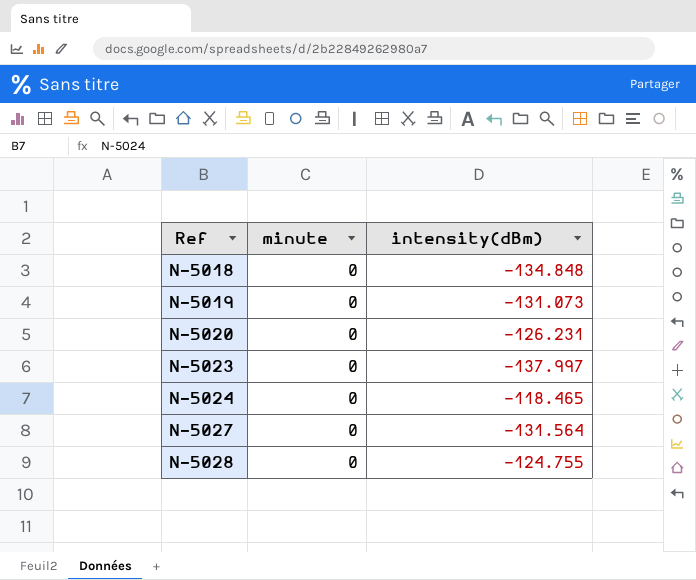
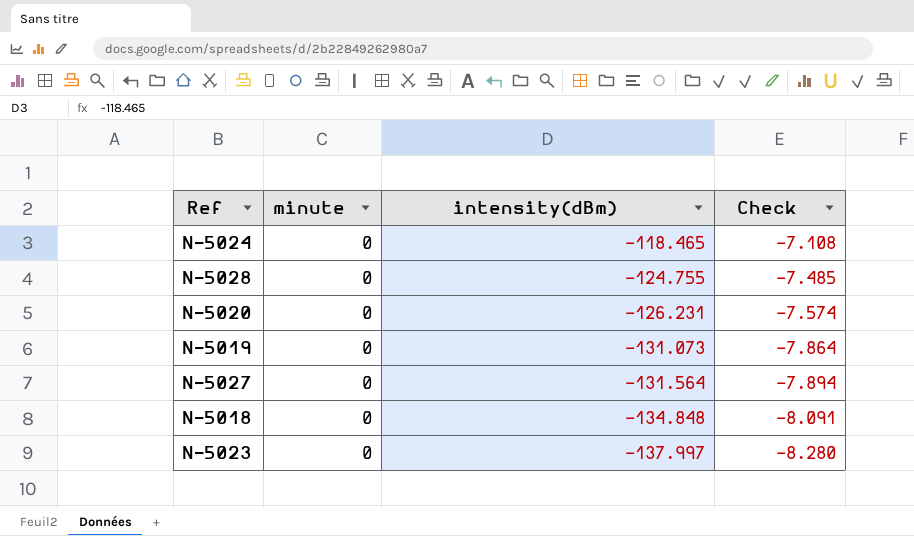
row order: Ref ascending -> intensity(dBm) descending
column Check | formula: none -> [intensity(dBm)] * 0.06

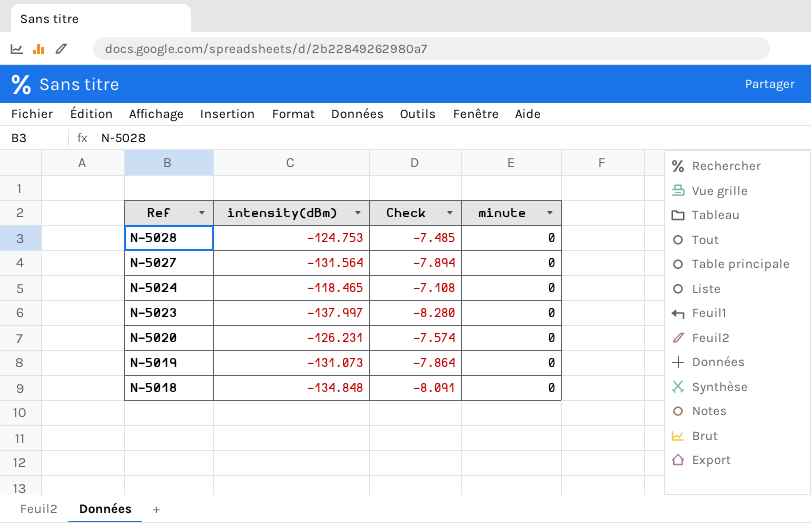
row order: intensity(dBm) descending -> Ref descending
column minute | position: 2 -> 4
N-5028 | intensity(dBm): -124.755 -> -124.753

